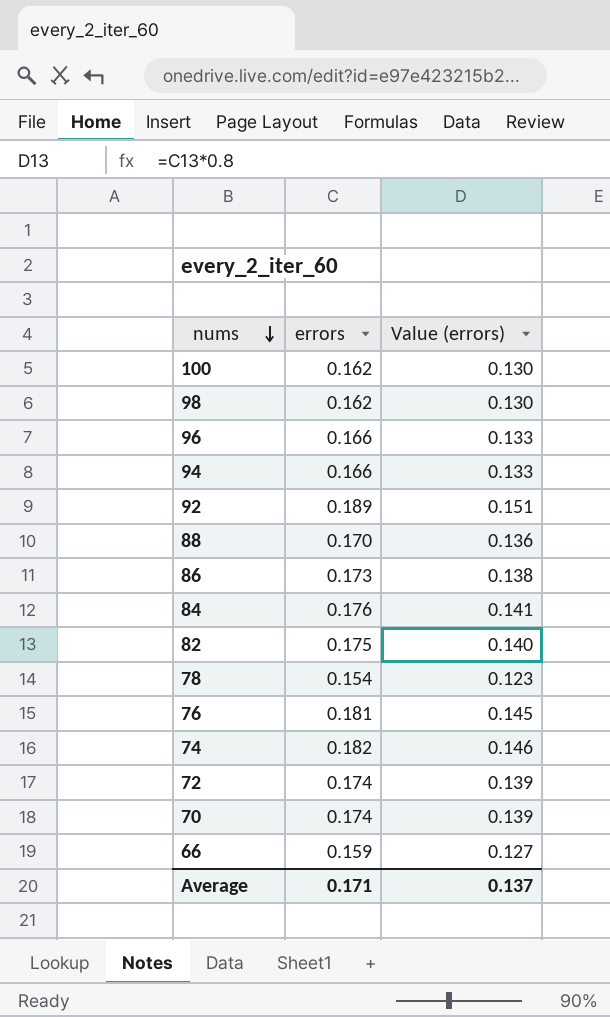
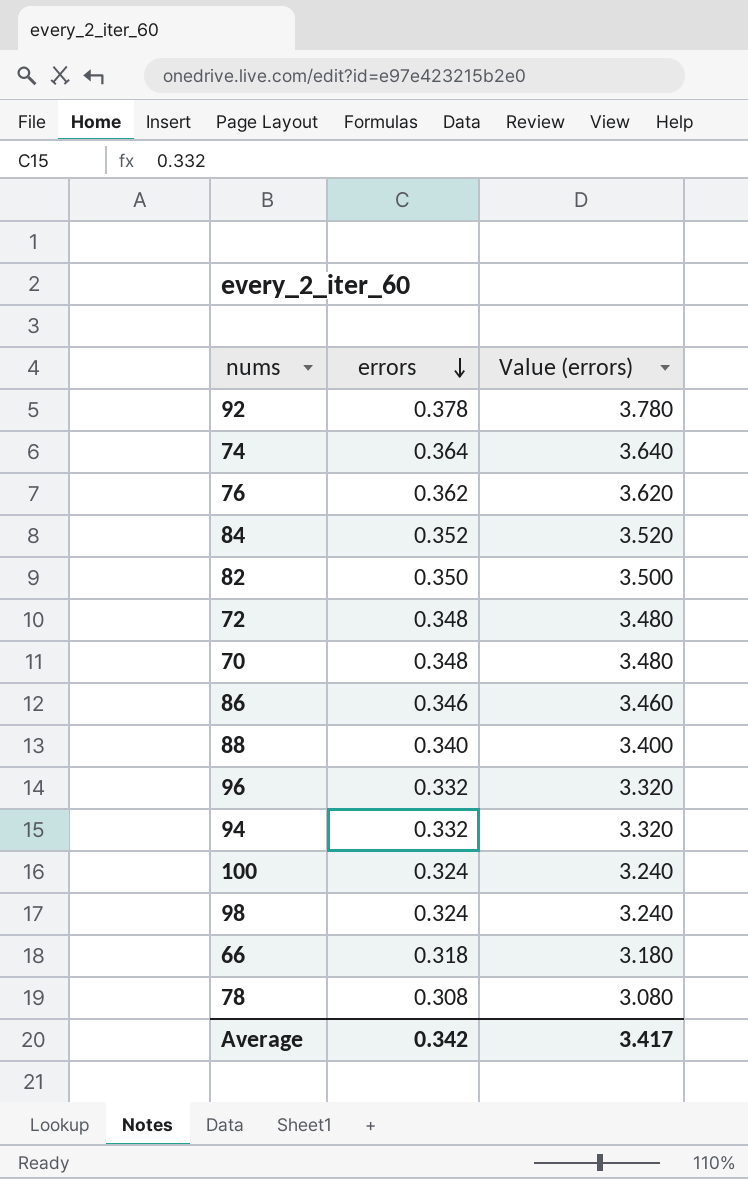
row order: nums descending -> errors descending
column Value (errors) | formula: [errors] * 0.8 -> [errors] * 10
92 | errors: 0.189 -> 0.378
74 | errors: 0.182 -> 0.364
76 | errors: 0.181 -> 0.362
84 | errors: 0.176 -> 0.352
82 | errors: 0.175 -> 0.350
72 | errors: 0.174 -> 0.348
70 | errors: 0.174 -> 0.348
86 | errors: 0.173 -> 0.346
88 | errors: 0.170 -> 0.340
96 | errors: 0.166 -> 0.332
94 | errors: 0.166 -> 0.332
100 | errors: 0.162 -> 0.324
98 | errors: 0.162 -> 0.324
66 | errors: 0.159 -> 0.318
78 | errors: 0.154 -> 0.308
Average | errors: 0.171 -> 0.342
Average | Value (errors): 0.137 -> 3.417

